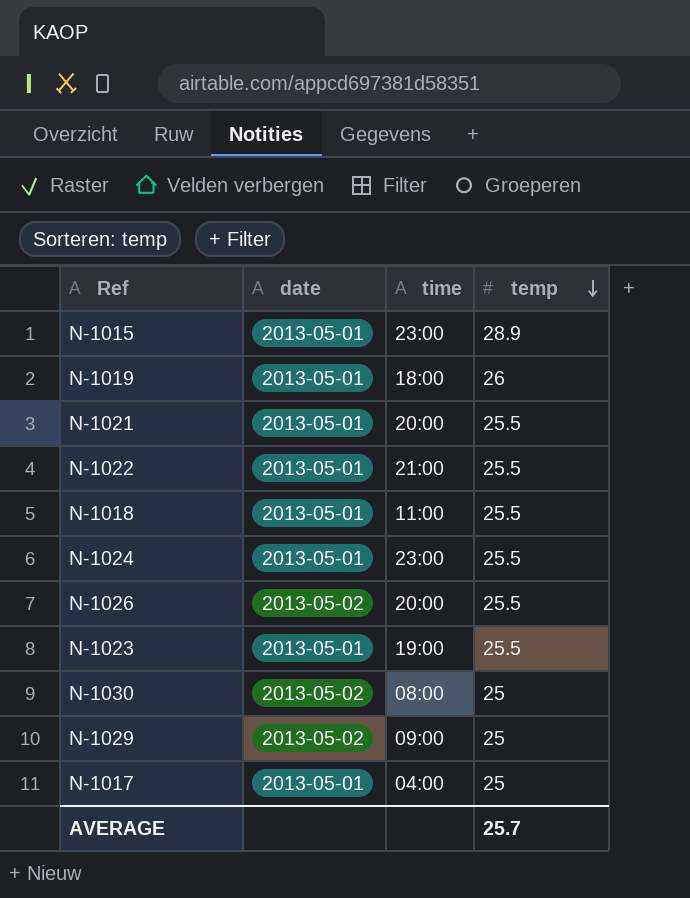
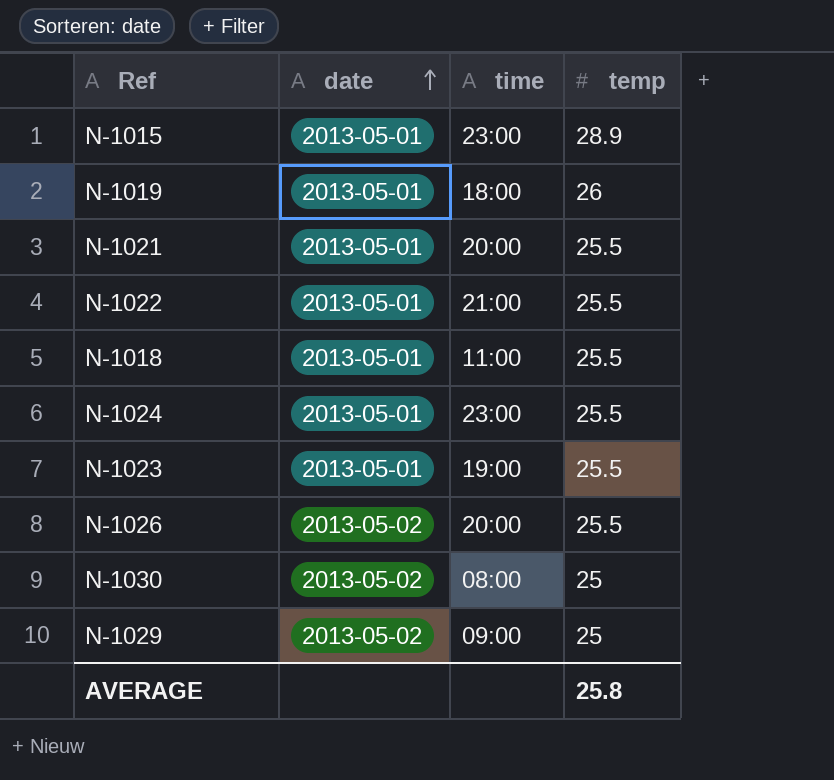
row order: temp descending -> date ascending
row N-1017: 2013-05-01 | 04:00 | 25 -> none
AVERAGE | temp: 25.7 -> 25.8

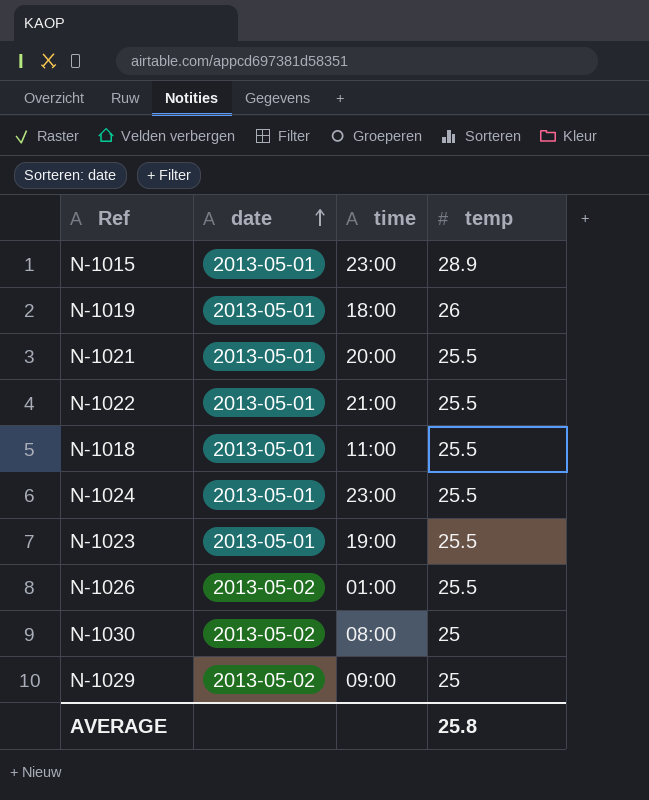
N-1026 | time: 20:00 -> 01:00

